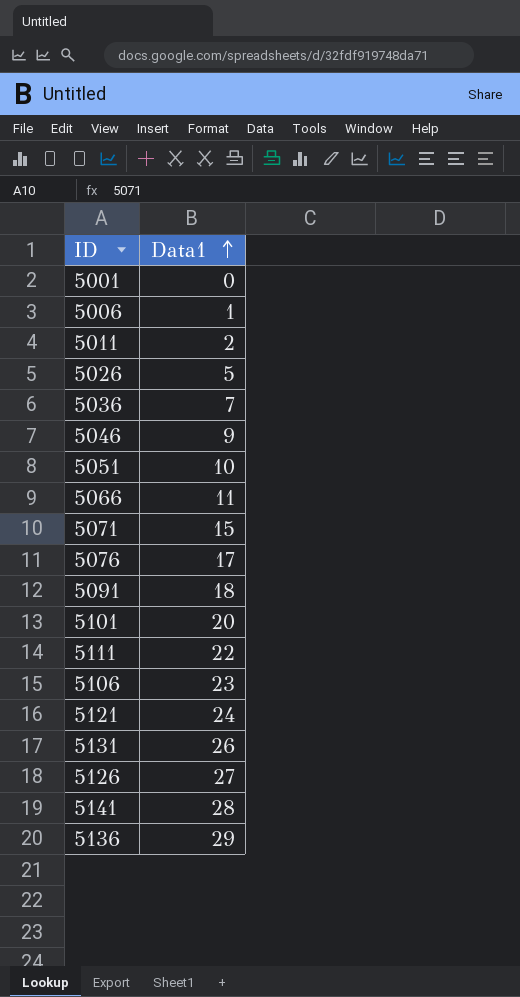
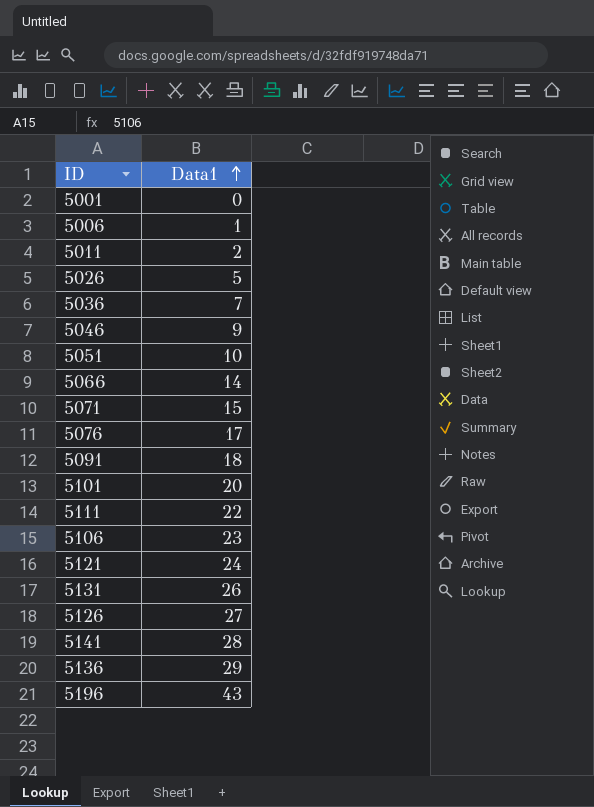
5066 | Data1: 11 -> 14
row 5196: none -> 43

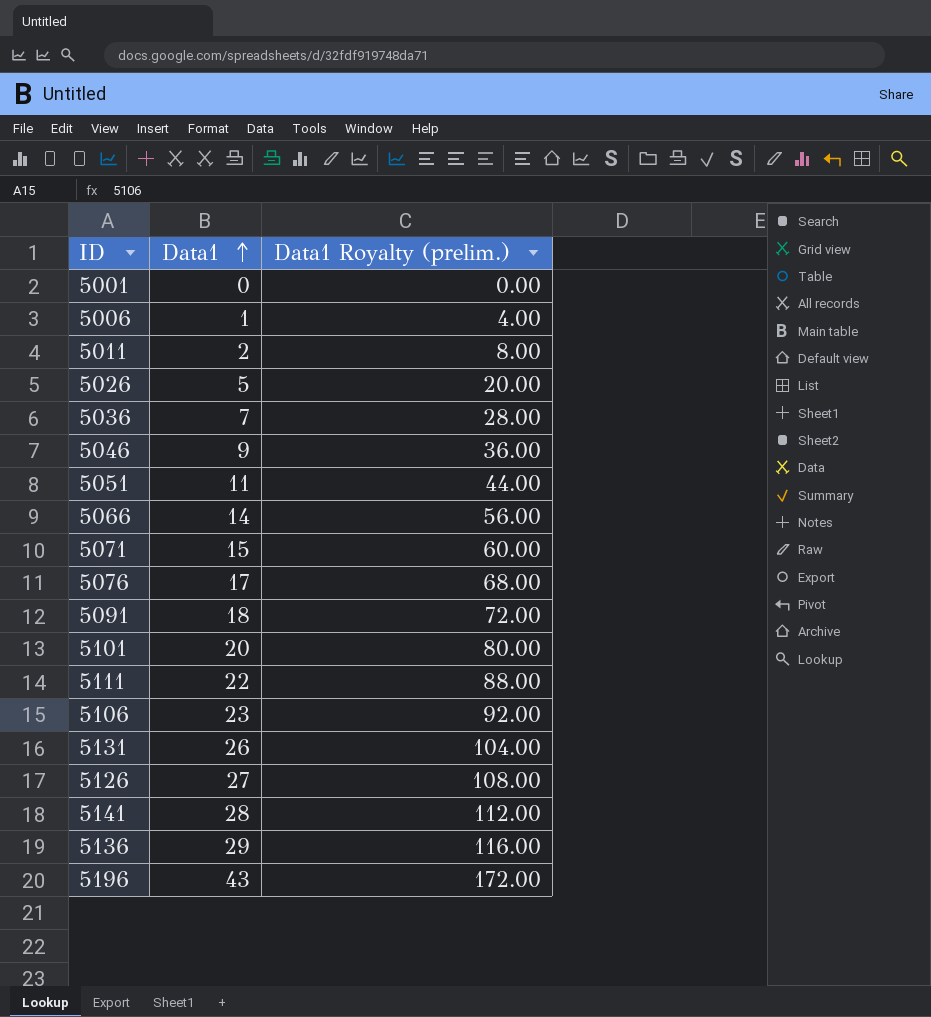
column Data1 Royalty (prelim.) | formula: none -> [Data1] * 4
row 5121: 24 -> none
5051 | Data1: 10 -> 11

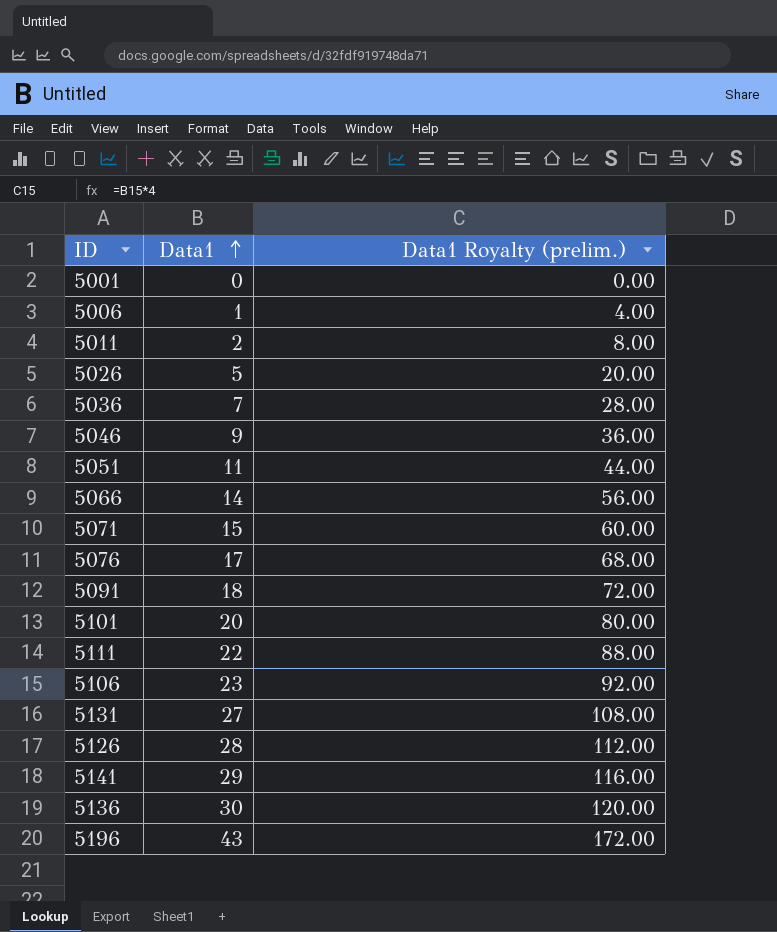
5131 | Data1: 26 -> 27
5131 | Data1 Royalty (prelim.): 104.00 -> 108.00
5126 | Data1: 27 -> 28
5126 | Data1 Royalty (prelim.): 108.00 -> 112.00
5141 | Data1: 28 -> 29
5141 | Data1 Royalty (prelim.): 112.00 -> 116.00
5136 | Data1: 29 -> 30
5136 | Data1 Royalty (prelim.): 116.00 -> 120.00

